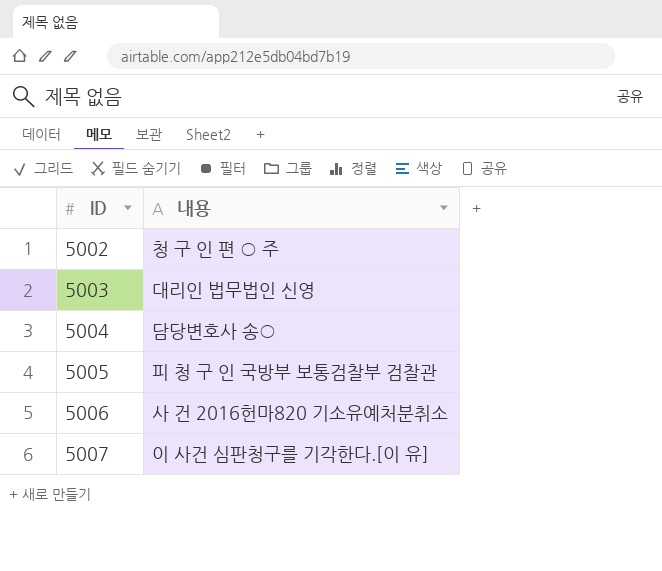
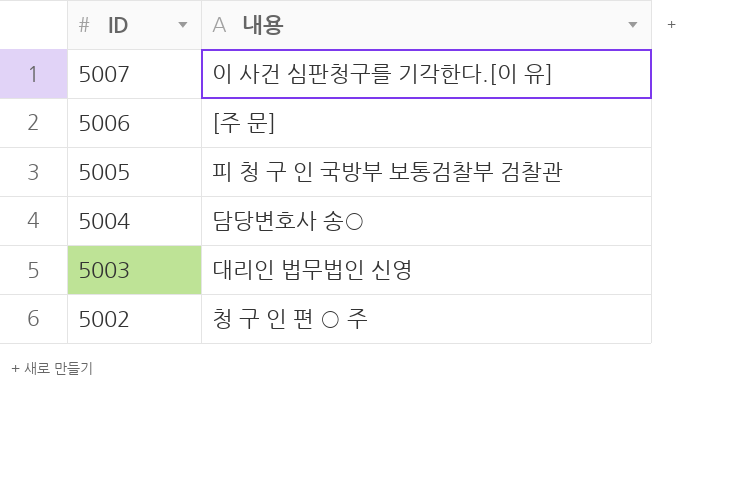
row order: ID ascending -> ID descending
5006 | 내용: 사 건 2016헌마820 기소유예처분취소 -> [주 문]

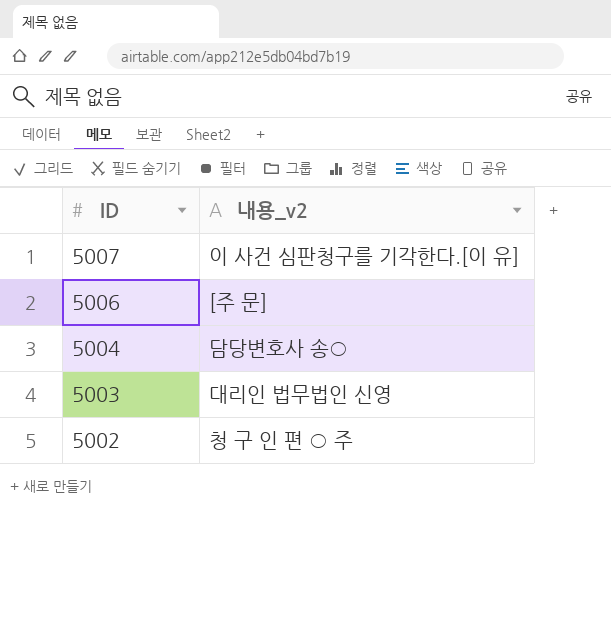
column name: 내용 -> 내용_v2
row 5005: 피 청 구 인 국방부 보통검찰부 검찰관 -> none

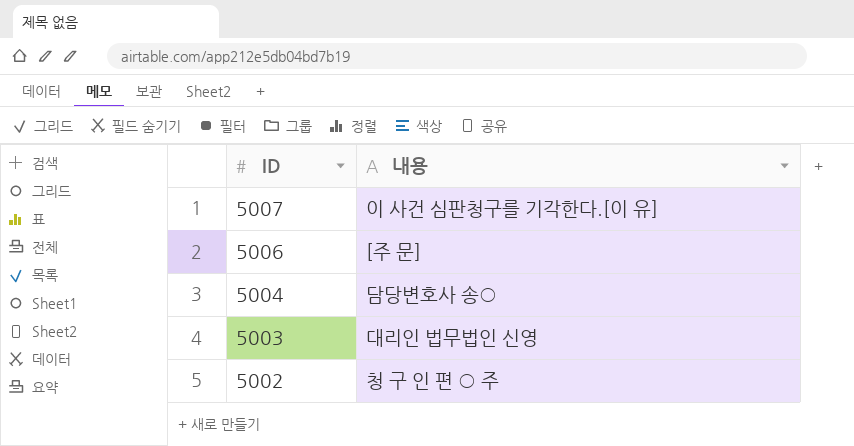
column name: 내용_v2 -> 내용

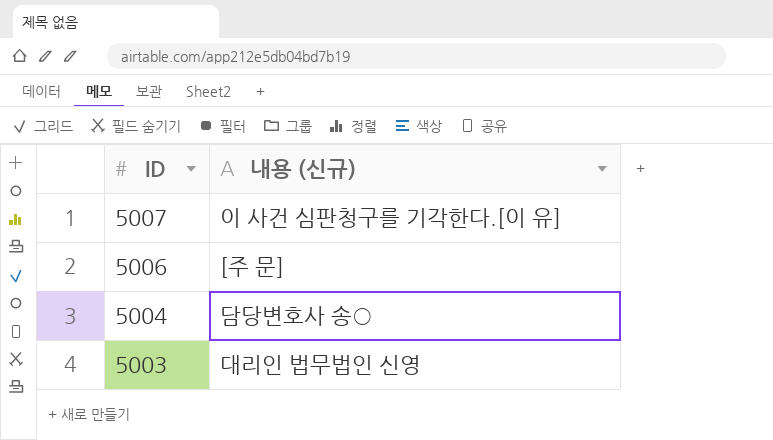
column name: 내용 -> 내용 (신규)
row 5002: 청 구 인 편 ○ 주 -> none

